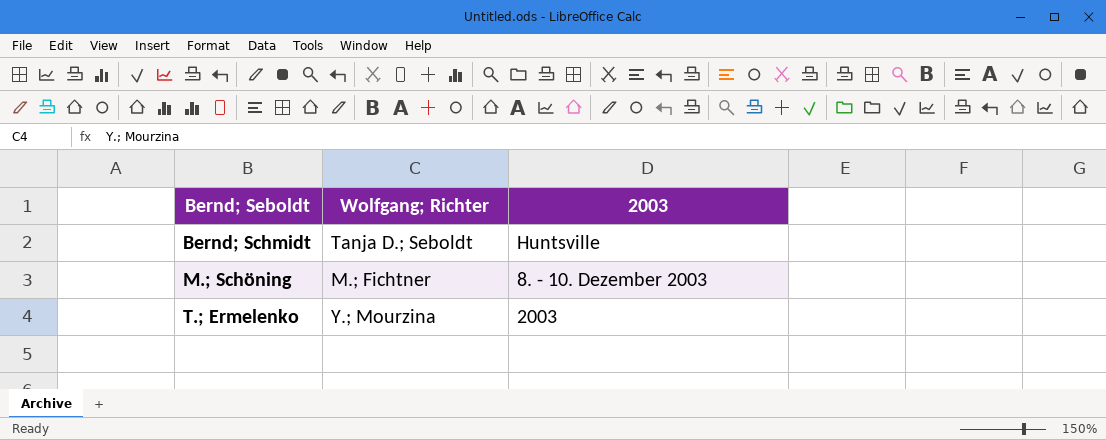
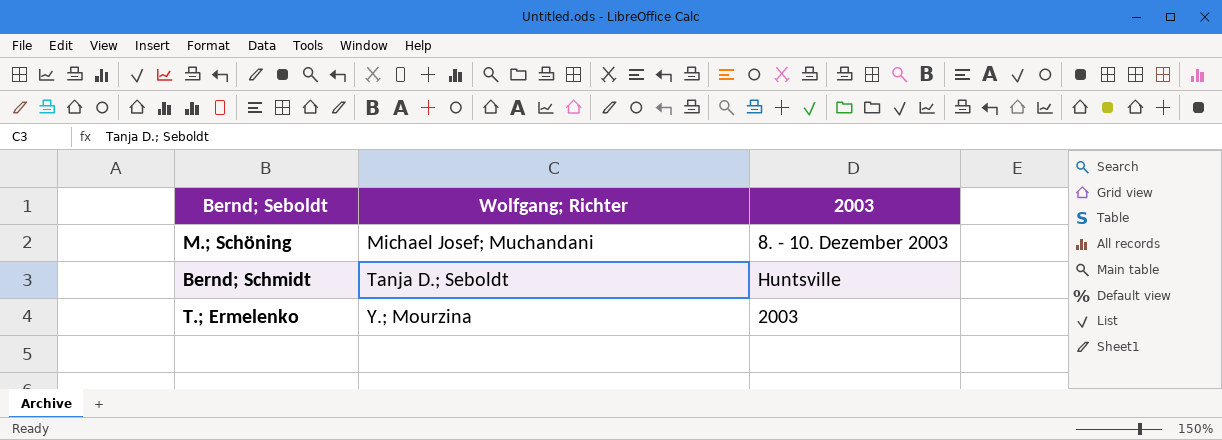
row order: Bernd; Seboldt ascending -> Wolfgang; Richter ascending
M.; Schöning | Wolfgang; Richter: M.; Fichtner -> Michael Josef; Muchandani

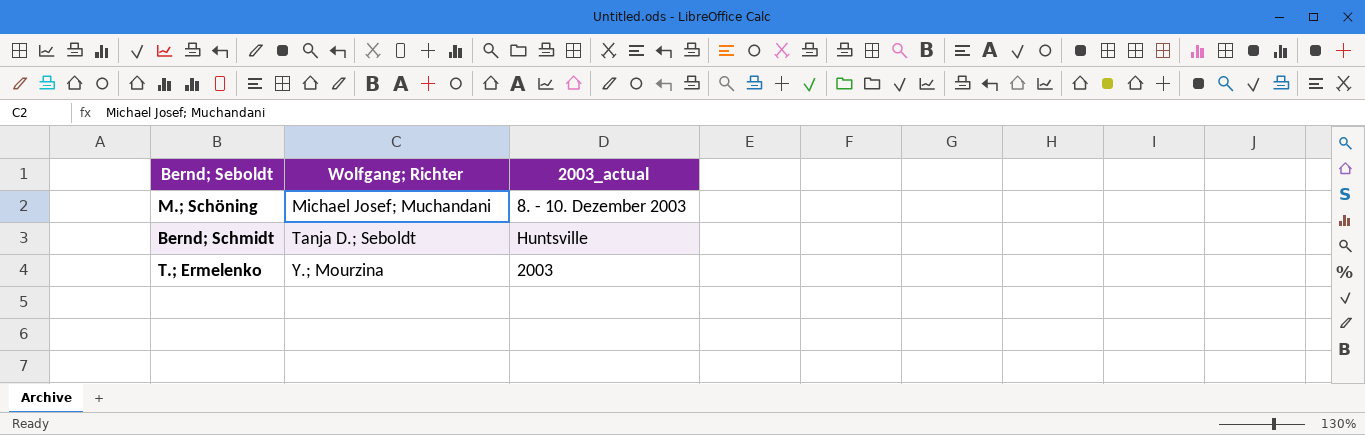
column name: 2003 -> 2003_actual

